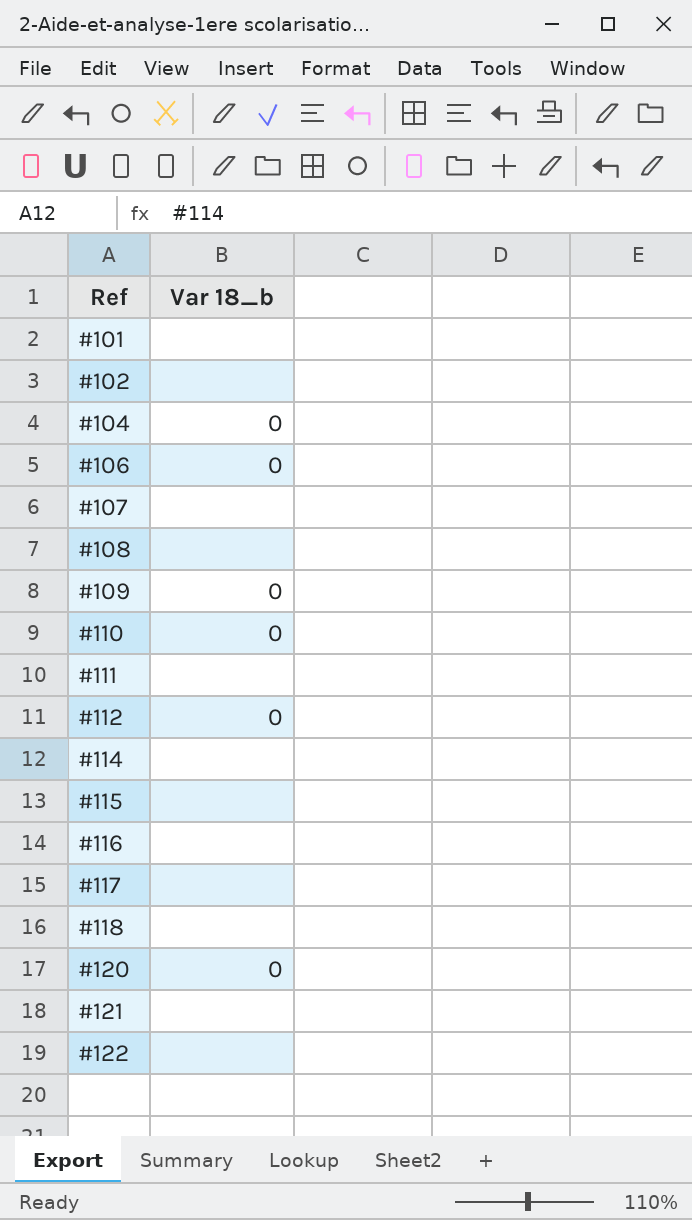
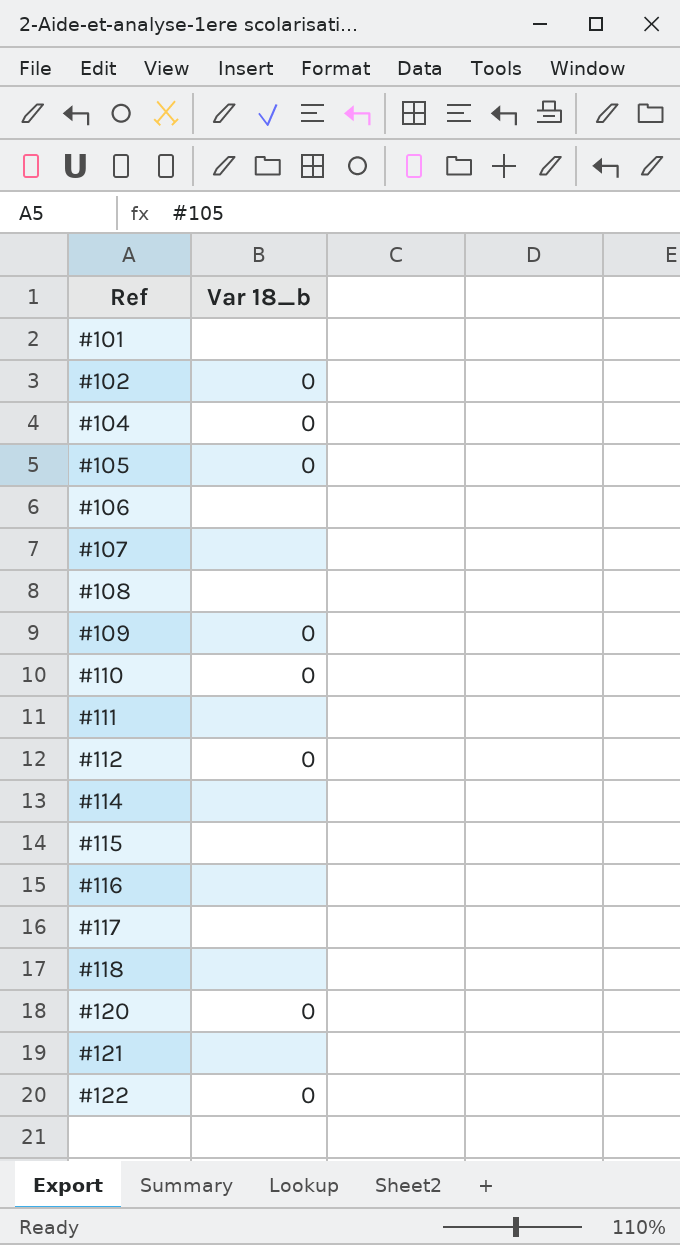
#102 | Var 18_b: none -> 0
row #105: none -> 0
#106 | Var 18_b: 0 -> none
#122 | Var 18_b: none -> 0

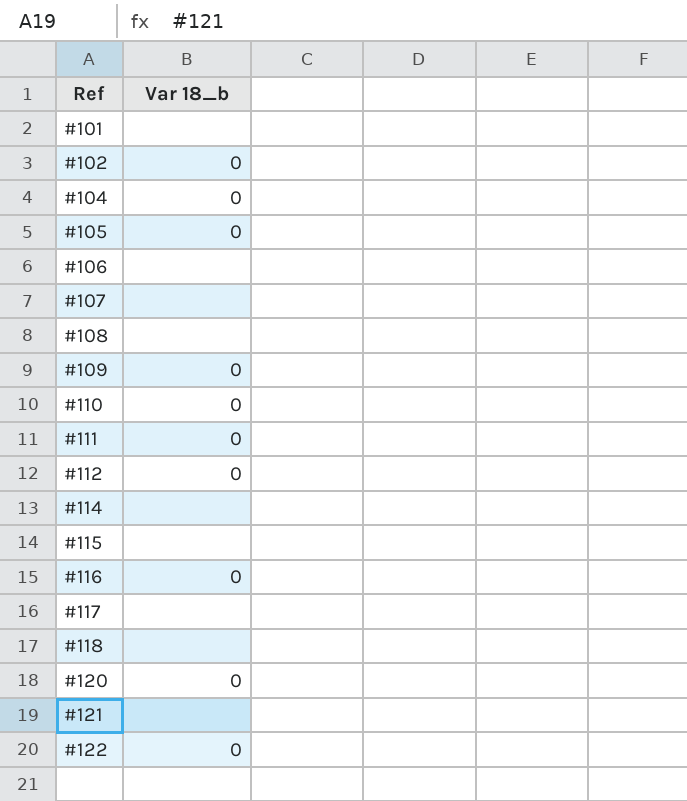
#111 | Var 18_b: none -> 0
#116 | Var 18_b: none -> 0

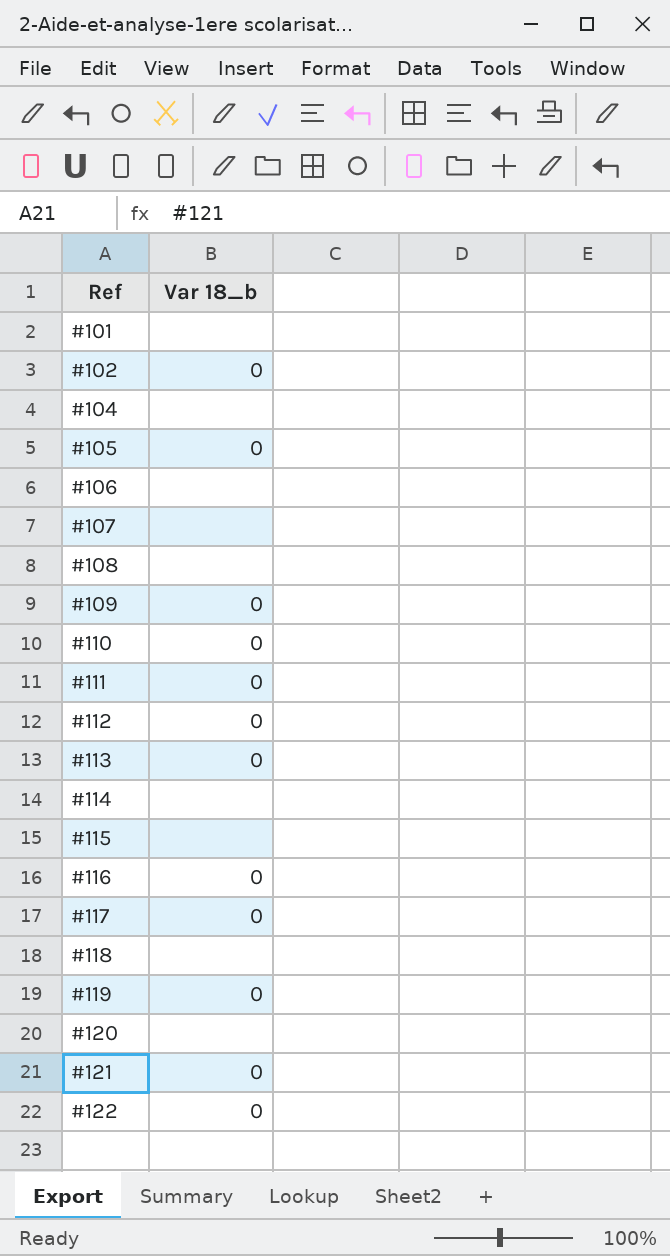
#104 | Var 18_b: 0 -> none
row #113: none -> 0
#117 | Var 18_b: none -> 0
row #119: none -> 0
#120 | Var 18_b: 0 -> none
#121 | Var 18_b: none -> 0

